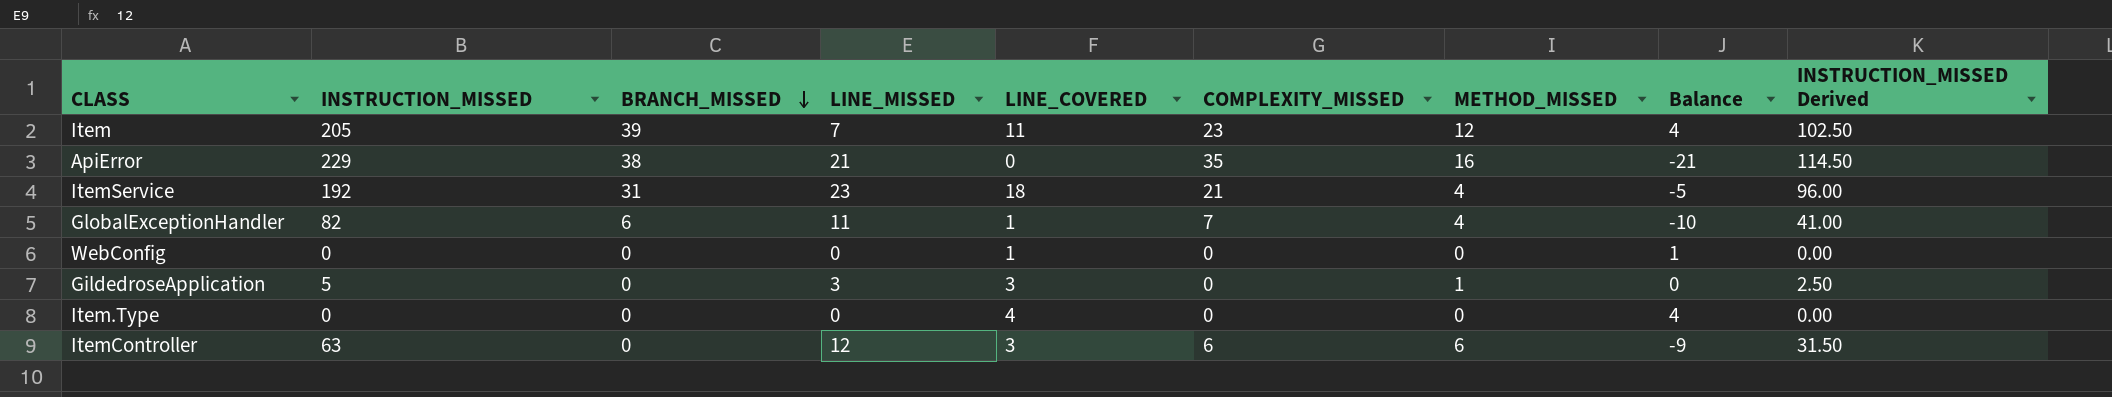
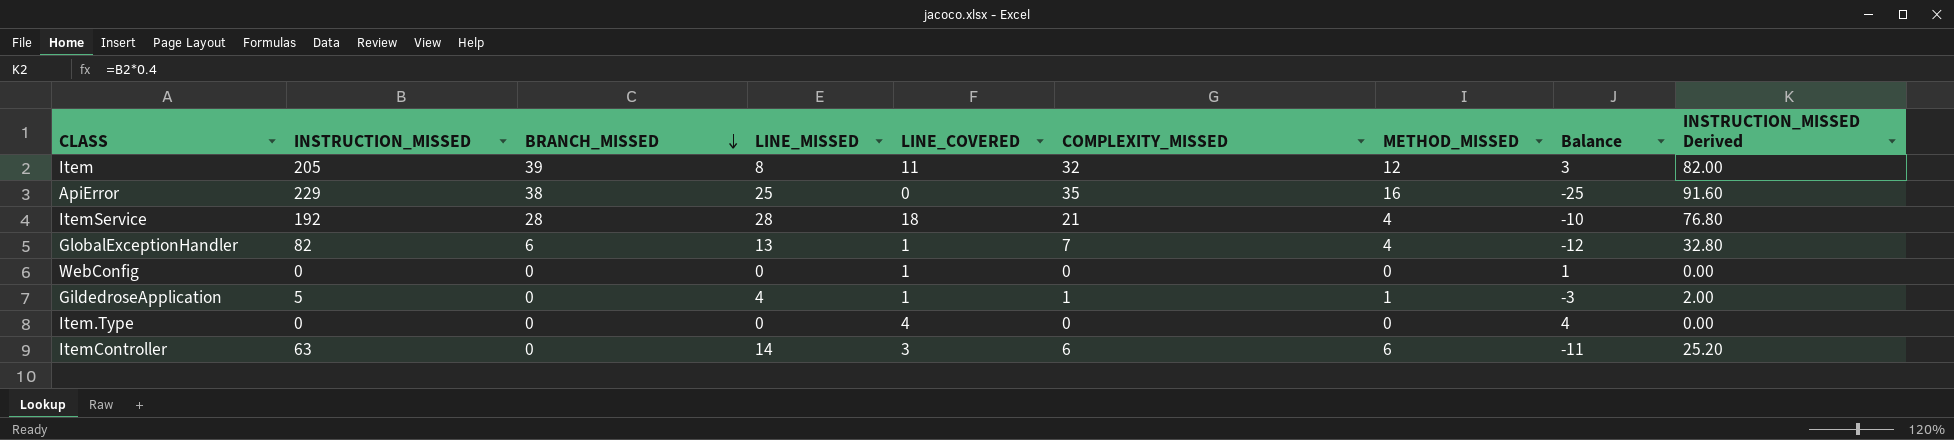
column INSTRUCTION_MISSED Derived | formula: [INSTRUCTION_MISSED] * 0.5 -> [INSTRUCTION_MISSED] * 0.4
Item | LINE_MISSED: 7 -> 8
Item | COMPLEXITY_MISSED: 23 -> 32
Item | Balance: 4 -> 3
ApiError | LINE_MISSED: 21 -> 25
ApiError | Balance: -21 -> -25
ItemService | BRANCH_MISSED: 31 -> 28
ItemService | LINE_MISSED: 23 -> 28
ItemService | Balance: -5 -> -10
GlobalExceptionHandler | LINE_MISSED: 11 -> 13
GlobalExceptionHandler | Balance: -10 -> -12
GildedroseApplication | LINE_MISSED: 3 -> 4
GildedroseApplication | LINE_COVERED: 3 -> 1
GildedroseApplication | COMPLEXITY_MISSED: 0 -> 1
GildedroseApplication | Balance: 0 -> -3
ItemController | LINE_MISSED: 12 -> 14
ItemController | Balance: -9 -> -11

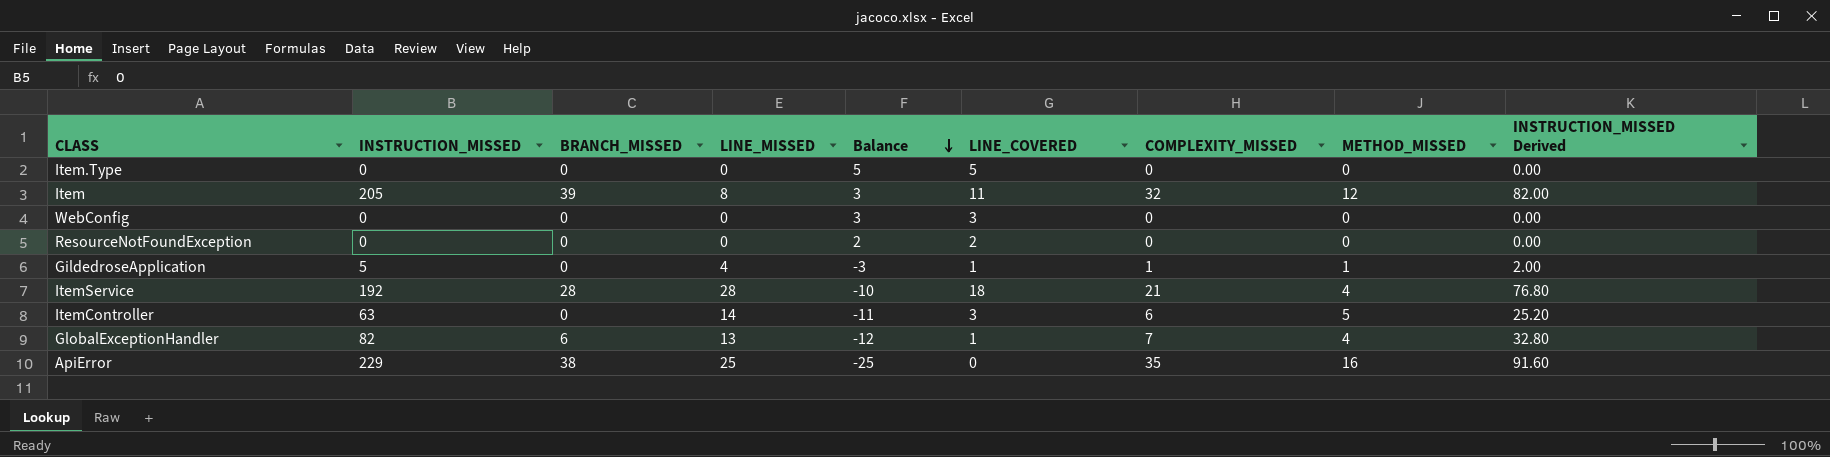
row order: BRANCH_MISSED descending -> Balance descending
column Balance | position: 8 -> 5
Item.Type | Balance: 4 -> 5
Item.Type | LINE_COVERED: 4 -> 5
WebConfig | Balance: 1 -> 3
WebConfig | LINE_COVERED: 1 -> 3
row ResourceNotFoundException: none -> 0 | 0 | 0 | 2 | 2 | 0 | 0 | 0.00
ItemController | METHOD_MISSED: 6 -> 5

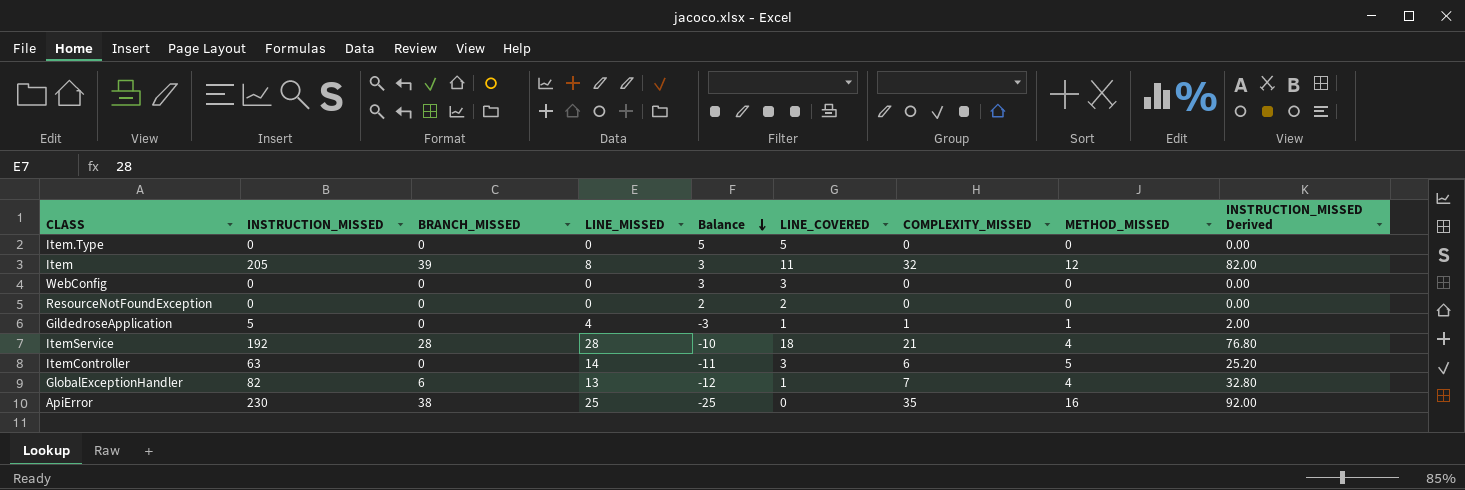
ApiError | INSTRUCTION_MISSED: 229 -> 230
ApiError | INSTRUCTION_MISSED Derived: 91.60 -> 92.00

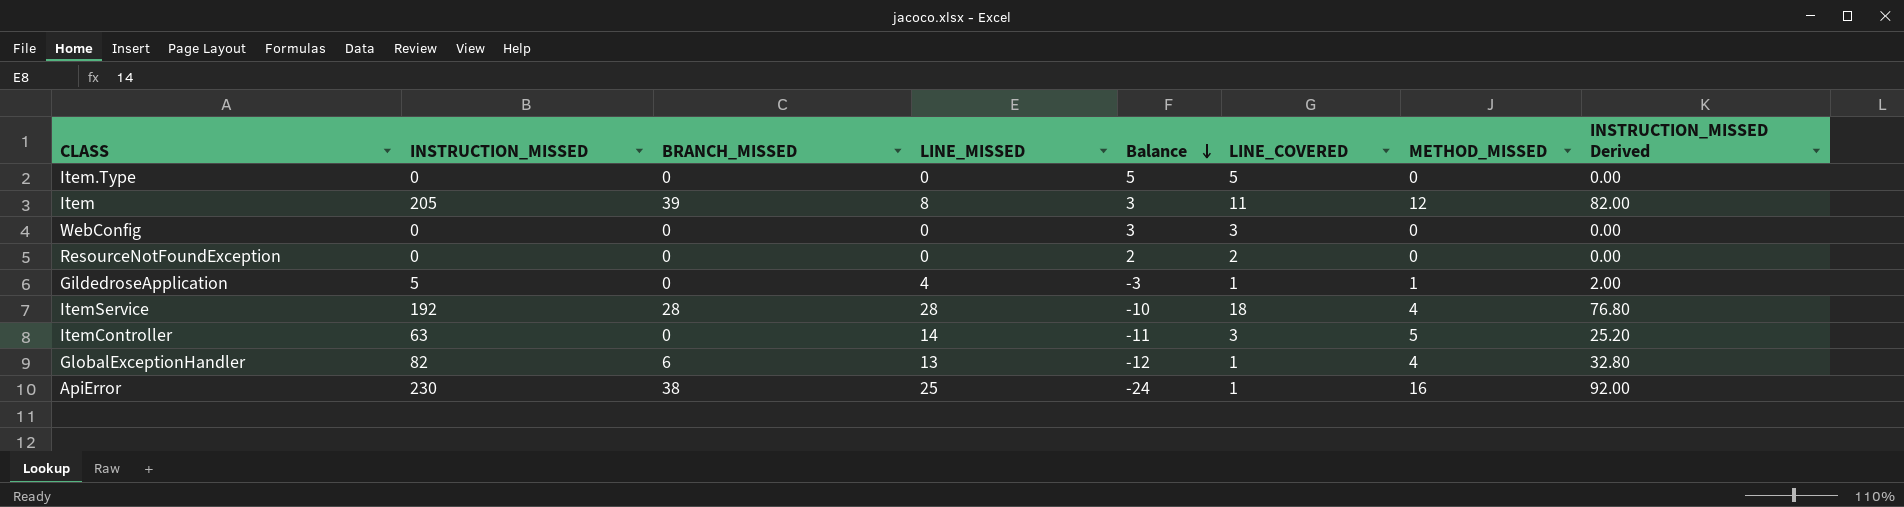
column COMPLEXITY_MISSED | position: 7 -> none
ApiError | Balance: -25 -> -24
ApiError | LINE_COVERED: 0 -> 1

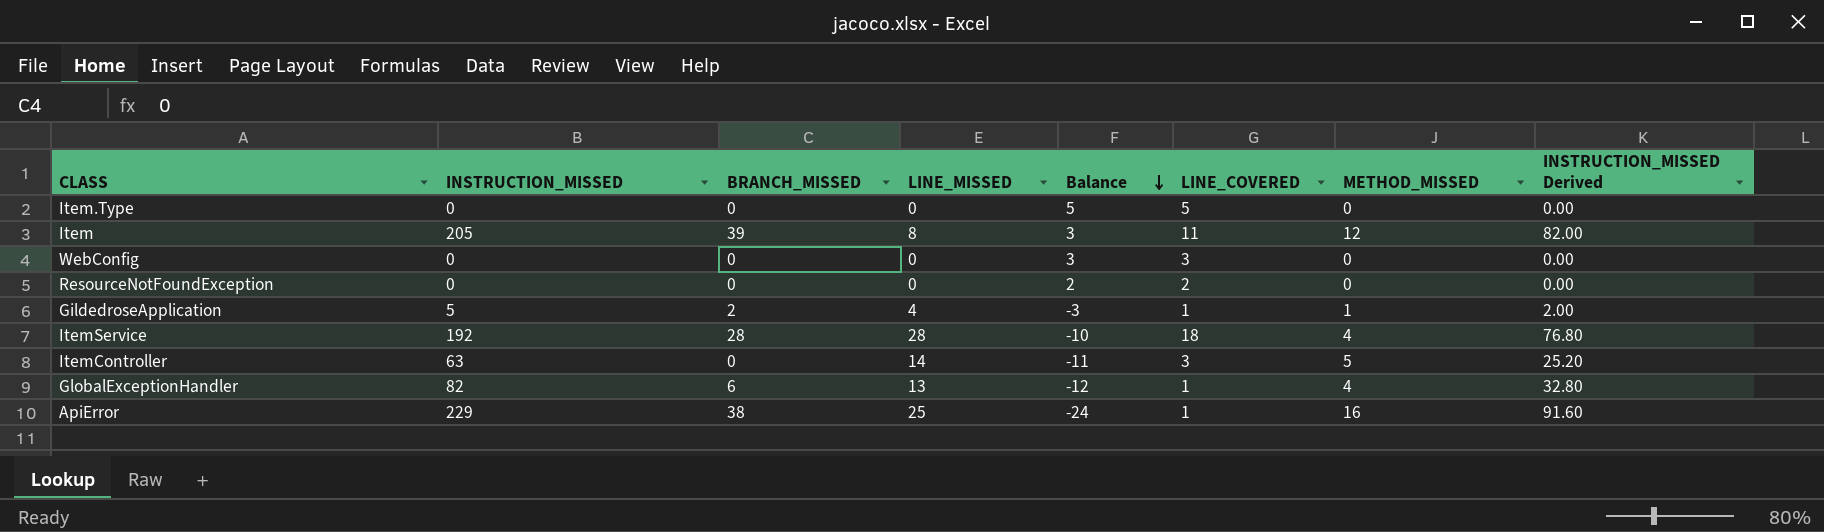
GildedroseApplication | BRANCH_MISSED: 0 -> 2
ApiError | INSTRUCTION_MISSED: 230 -> 229
ApiError | INSTRUCTION_MISSED Derived: 92.00 -> 91.60

